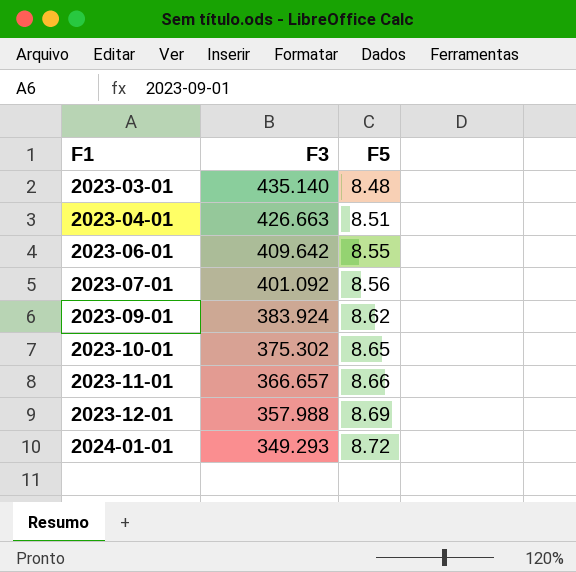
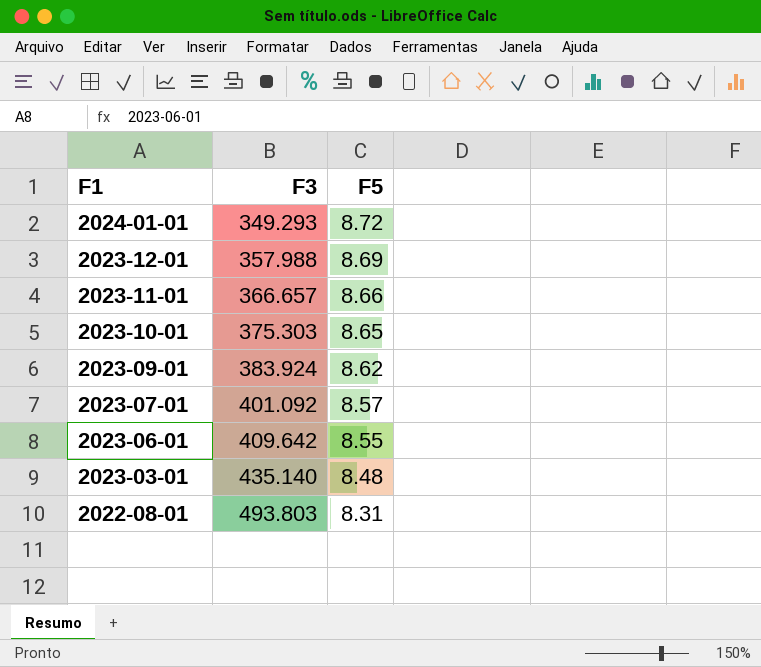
row order: F1 ascending -> F1 descending
row 2023-04-01: 426.663 | 8.51 -> none
2023-10-01 | F3: 375.302 -> 375.303
2023-07-01 | F5: 8.56 -> 8.57
row 2022-08-01: none -> 493.803 | 8.31

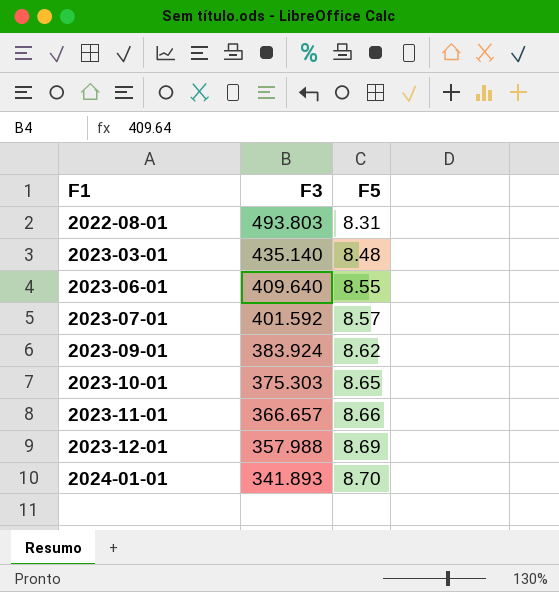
row order: F1 descending -> F1 ascending
2023-06-01 | F3: 409.642 -> 409.640
2023-07-01 | F3: 401.092 -> 401.592
2024-01-01 | F3: 349.293 -> 341.893
2024-01-01 | F5: 8.72 -> 8.70

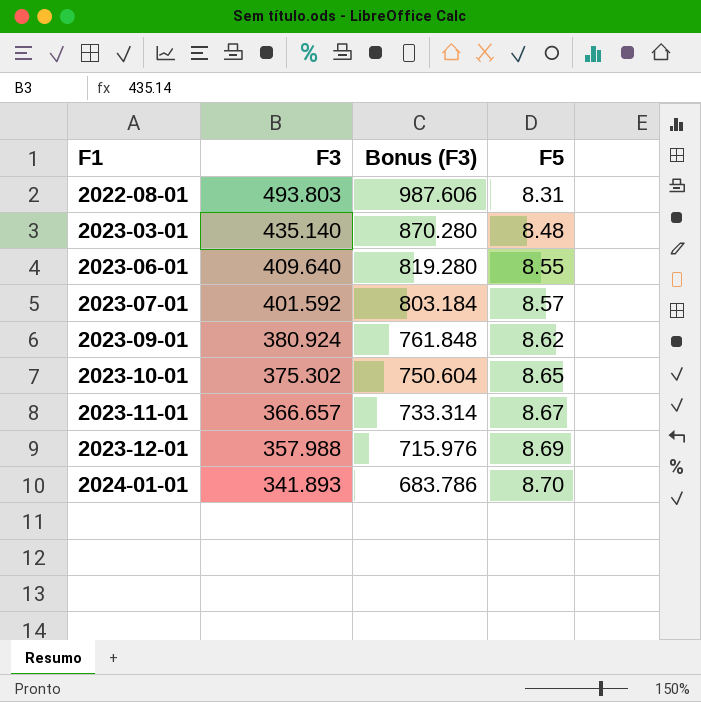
column Bonus (F3) | formula: none -> [F3] * 2
2023-09-01 | F3: 383.924 -> 380.924
2023-10-01 | F3: 375.303 -> 375.302
2023-11-01 | F5: 8.66 -> 8.67

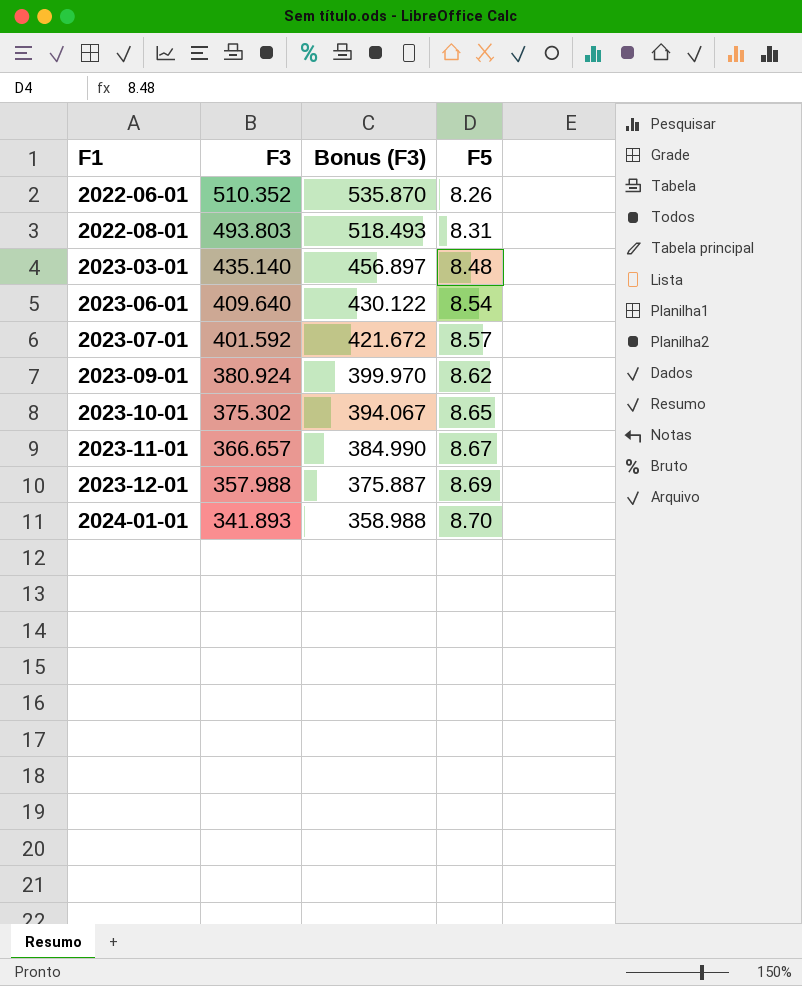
column Bonus (F3) | formula: [F3] * 2 -> [F3] * 1.05
row 2022-06-01: none -> 510.352 | 535.870 | 8.26
2023-06-01 | F5: 8.55 -> 8.54

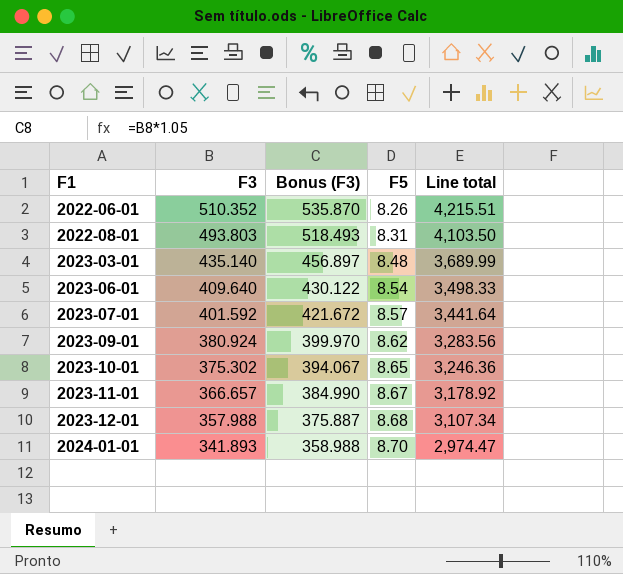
column Line total | formula: none -> [F3] * [F5]
2023-12-01 | F5: 8.69 -> 8.68

